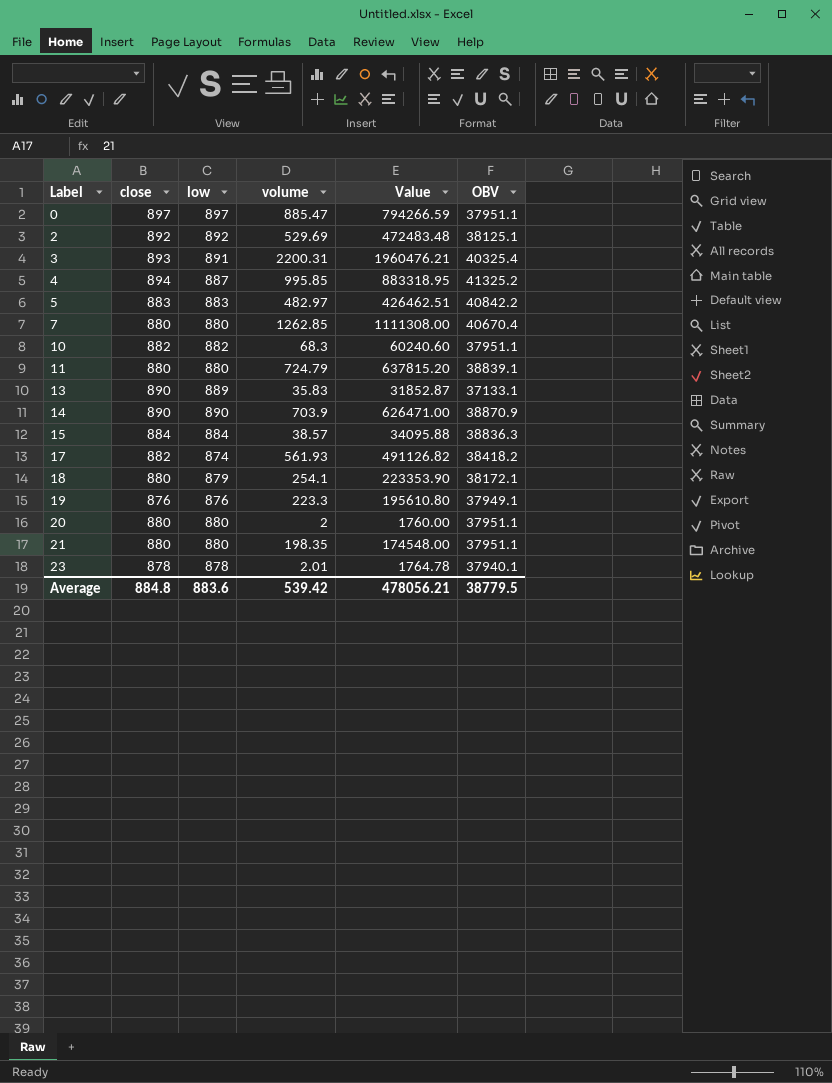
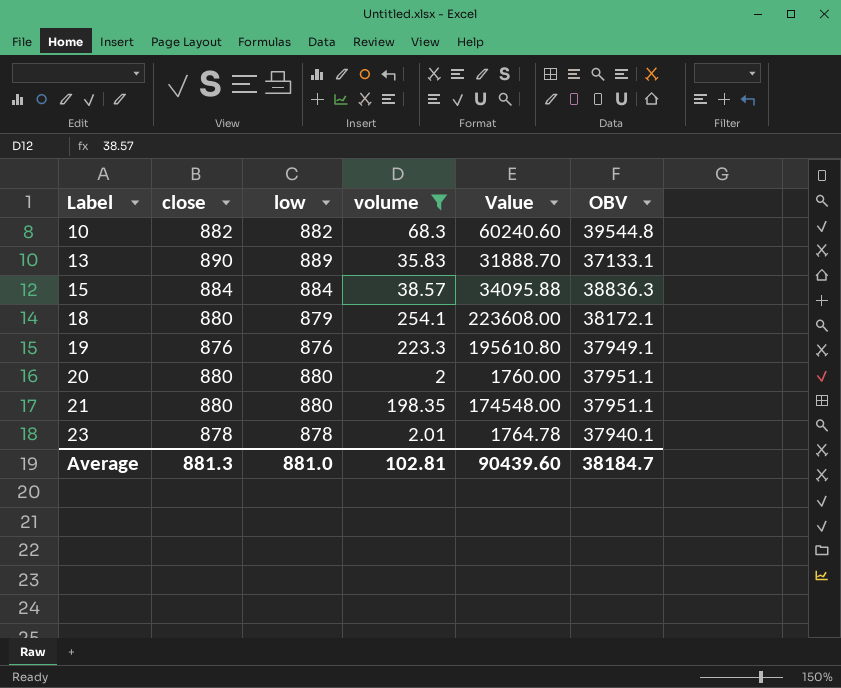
filter: none -> volume <= 254.1
column Value | formula: [low] * [volume] -> [close] * [volume]
10 | OBV: 37951.1 -> 39544.8
Average | close: 884.8 -> 881.3
Average | low: 883.6 -> 881.0
Average | volume: 539.42 -> 102.81
Average | Value: 478056.21 -> 90439.60
Average | OBV: 38779.5 -> 38184.7

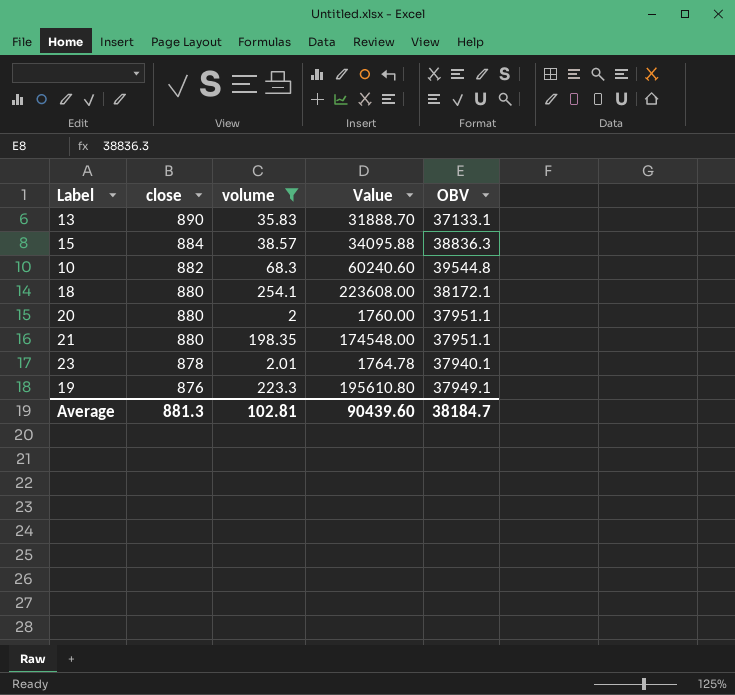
row order: Label ascending -> close descending
column low | position: 3 -> none

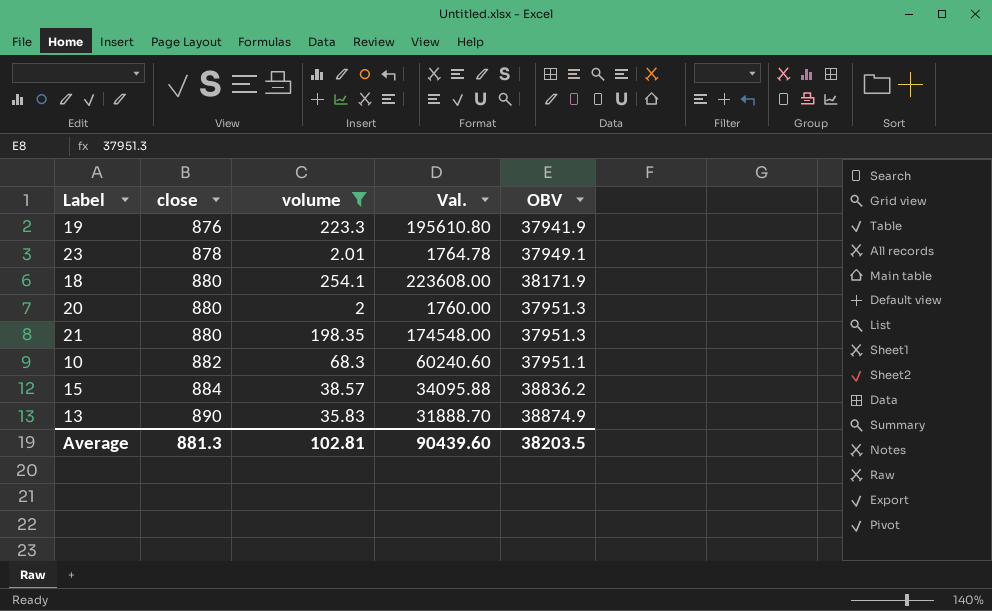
row order: close descending -> close ascending
column name: Value -> Val.
19 | OBV: 37949.1 -> 37941.9
23 | OBV: 37940.1 -> 37949.1
18 | OBV: 38172.1 -> 38171.9
20 | OBV: 37951.1 -> 37951.3
21 | OBV: 37951.1 -> 37951.3
10 | OBV: 39544.8 -> 37951.1
15 | OBV: 38836.3 -> 38836.2
13 | OBV: 37133.1 -> 38874.9
Average | OBV: 38184.7 -> 38203.5

